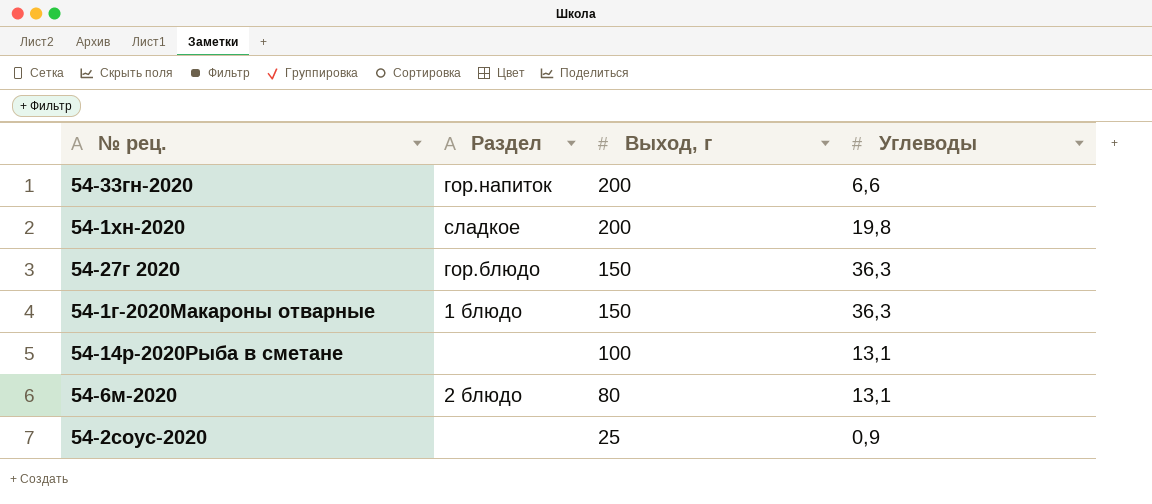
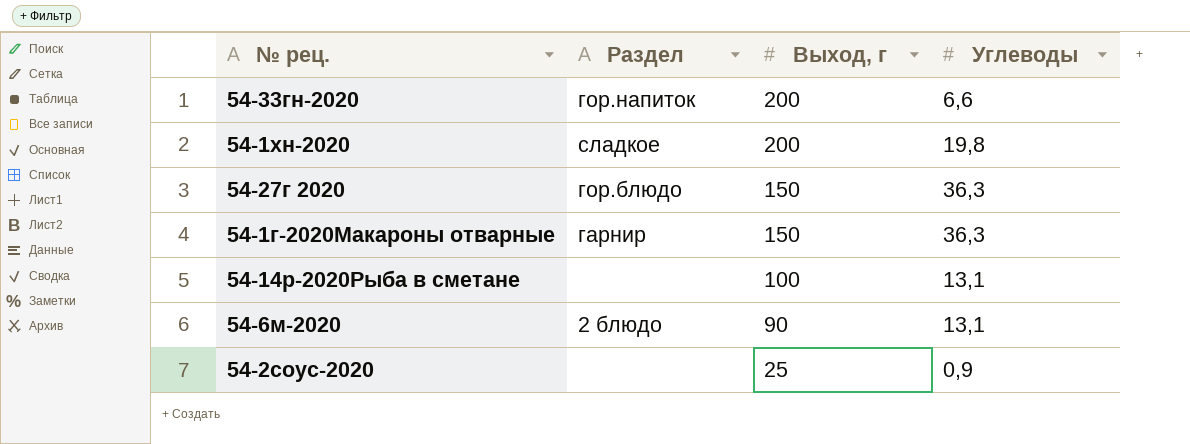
54-1г-2020Макароны отварные | Раздел: 1 блюдо -> гарнир
54-6м-2020 | Выход, г: 80 -> 90

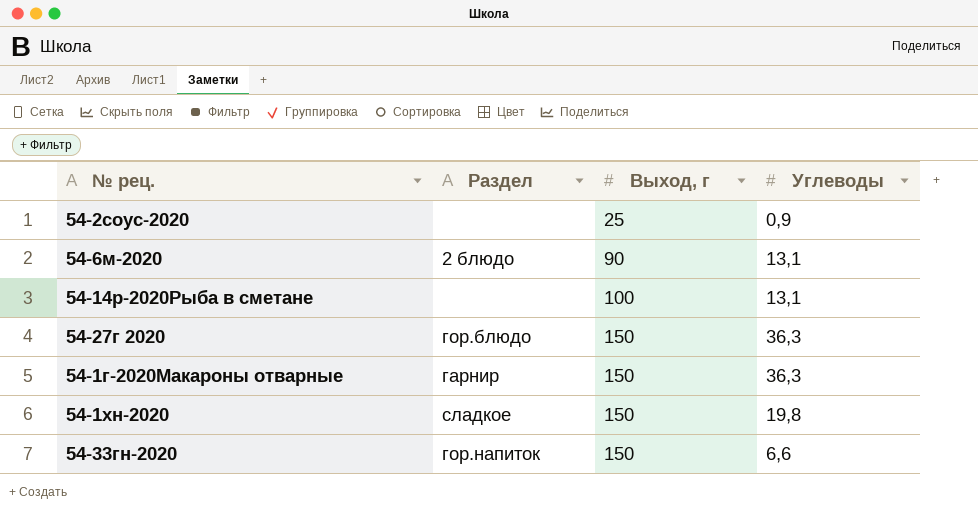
row order: Выход, г descending -> Выход, г ascending
54-1хн-2020 | Выход, г: 200 -> 150
54-33гн-2020 | Выход, г: 200 -> 150

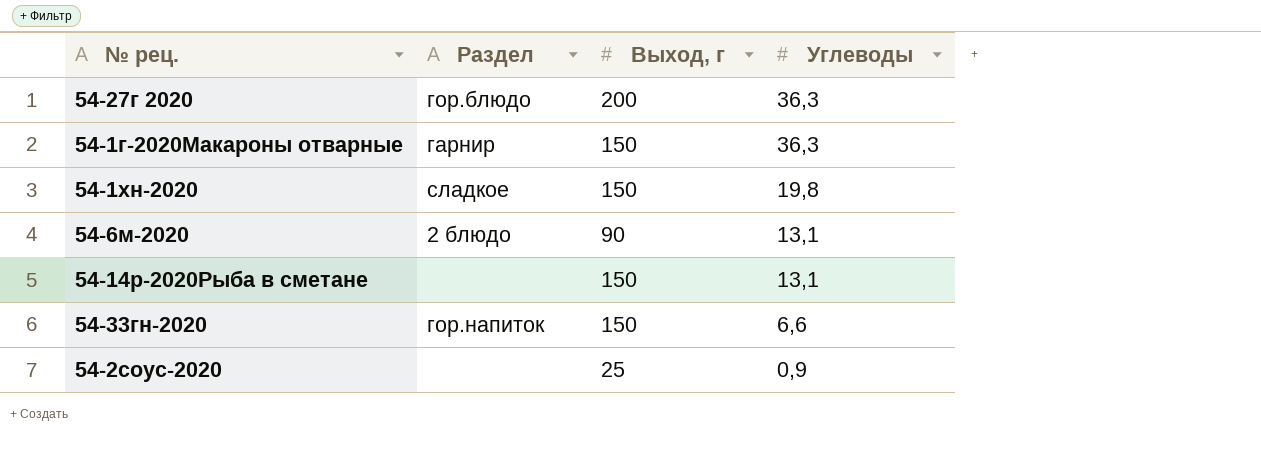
row order: Выход, г ascending -> Углеводы descending
54-27г 2020 | Выход, г: 150 -> 200
54-14р-2020Рыба в сметане | Выход, г: 100 -> 150

